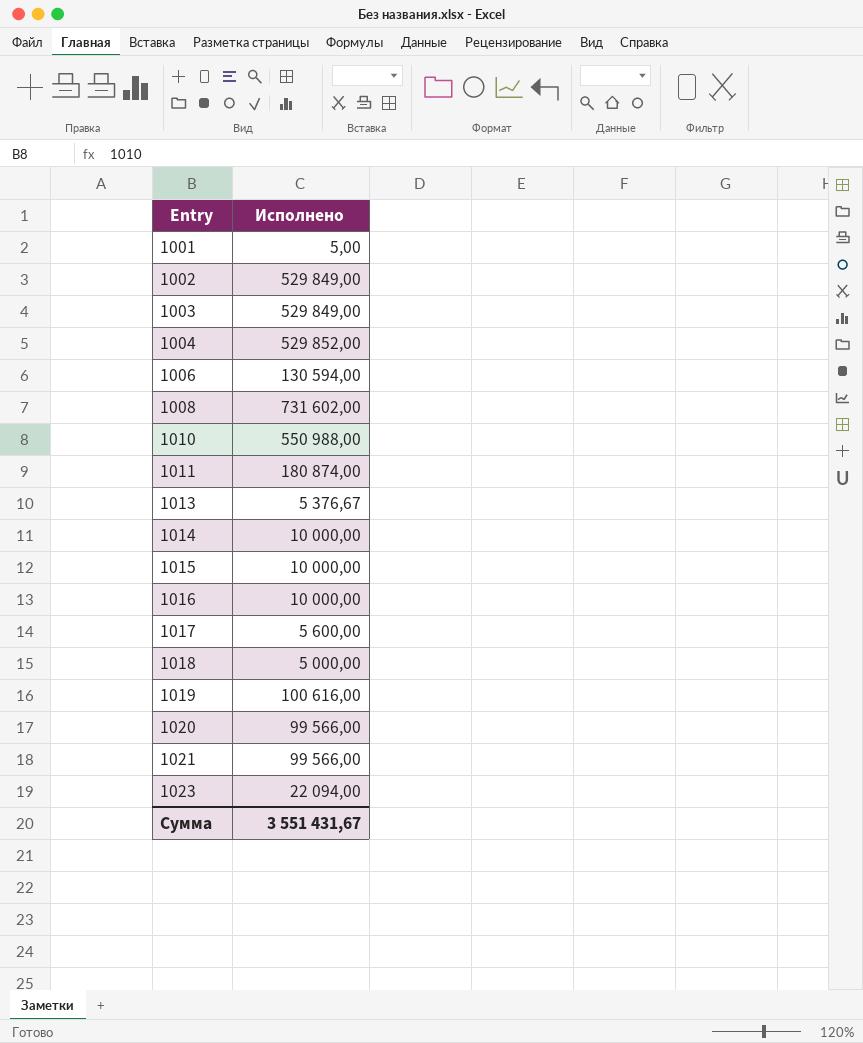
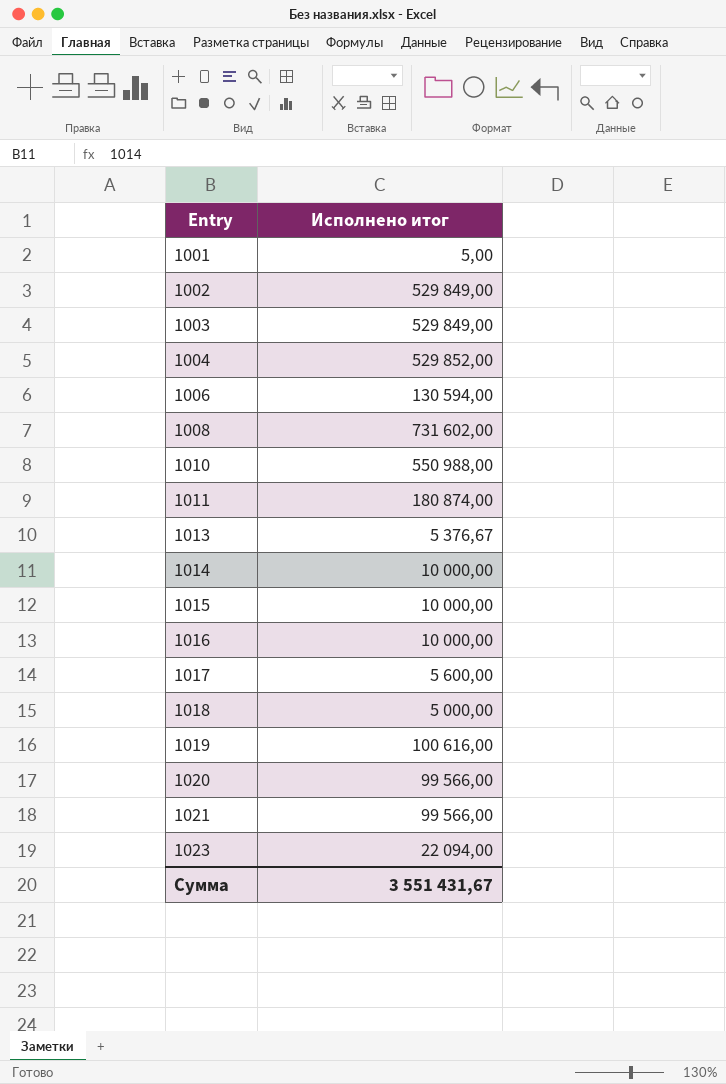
column name: Исполнено -> Исполнено итог

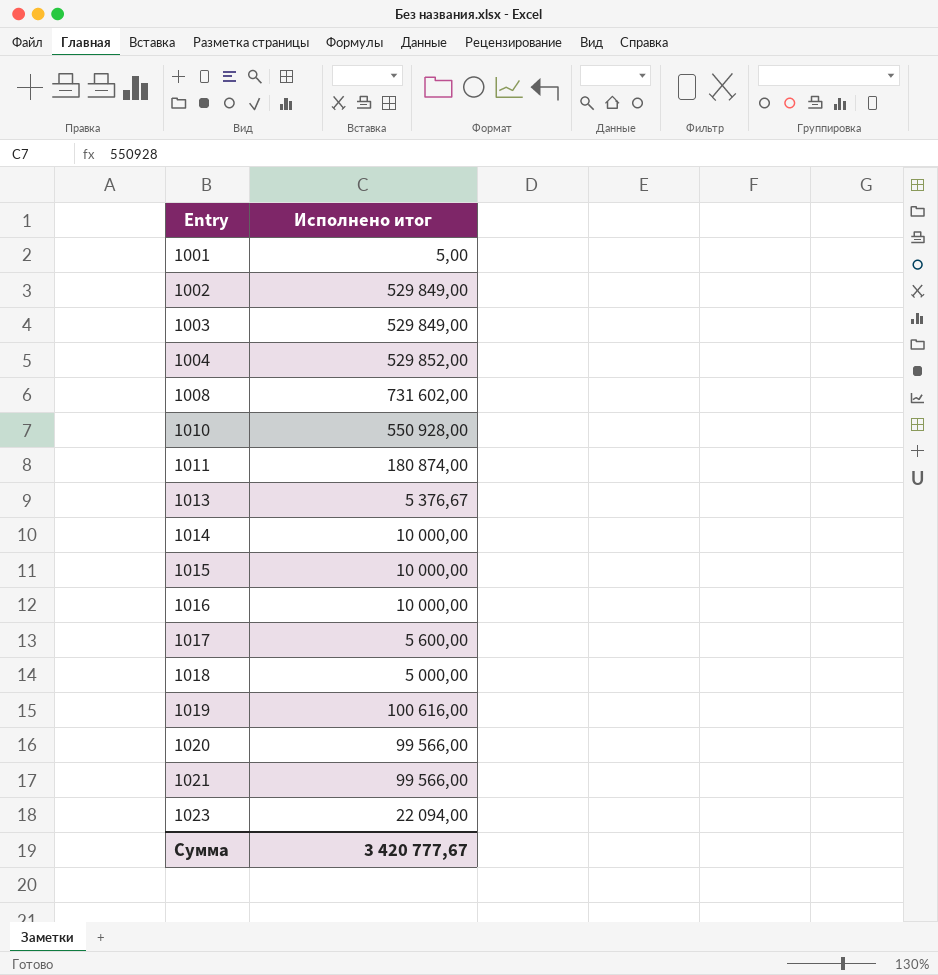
row 1006: 130 594,00 -> none
1010 | Исполнено итог: 550 988,00 -> 550 928,00
Сумма | Исполнено итог: 3 551 431,67 -> 3 420 777,67

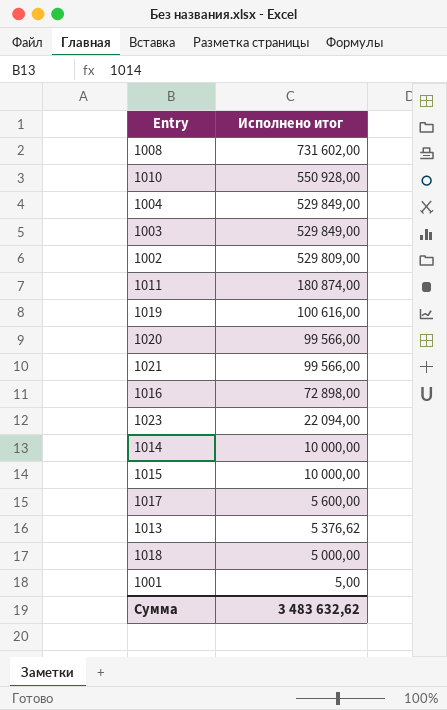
row order: Entry ascending -> Исполнено итог descending
1004 | Исполнено итог: 529 852,00 -> 529 849,00
1002 | Исполнено итог: 529 849,00 -> 529 809,00
1016 | Исполнено итог: 10 000,00 -> 72 898,00
1013 | Исполнено итог: 5 376,67 -> 5 376,62
Сумма | Исполнено итог: 3 420 777,67 -> 3 483 632,62

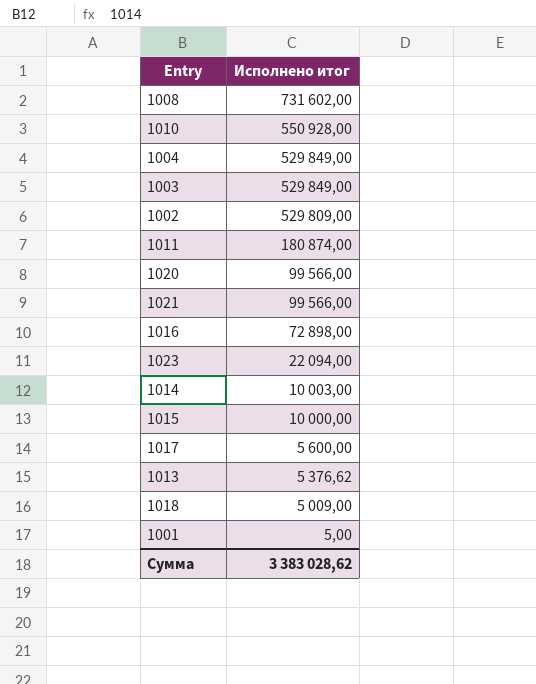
row 1019: 100 616,00 -> none
1014 | Исполнено итог: 10 000,00 -> 10 003,00
1018 | Исполнено итог: 5 000,00 -> 5 009,00
Сумма | Исполнено итог: 3 483 632,62 -> 3 383 028,62

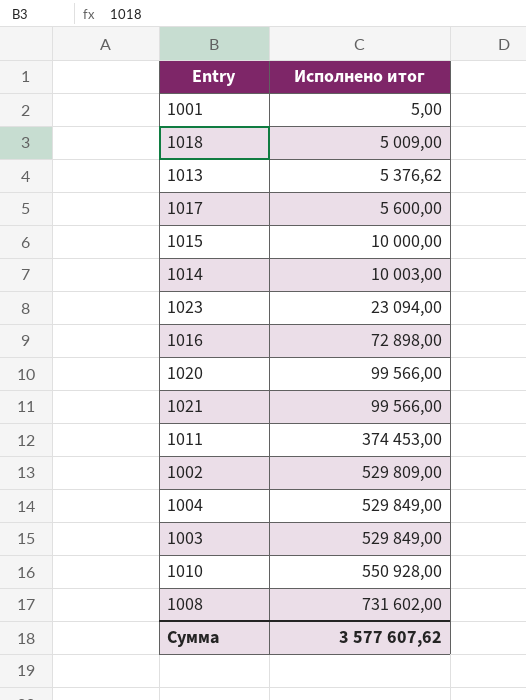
row order: Исполнено итог descending -> Исполнено итог ascending
1023 | Исполнено итог: 22 094,00 -> 23 094,00
1011 | Исполнено итог: 180 874,00 -> 374 453,00
Сумма | Исполнено итог: 3 383 028,62 -> 3 577 607,62

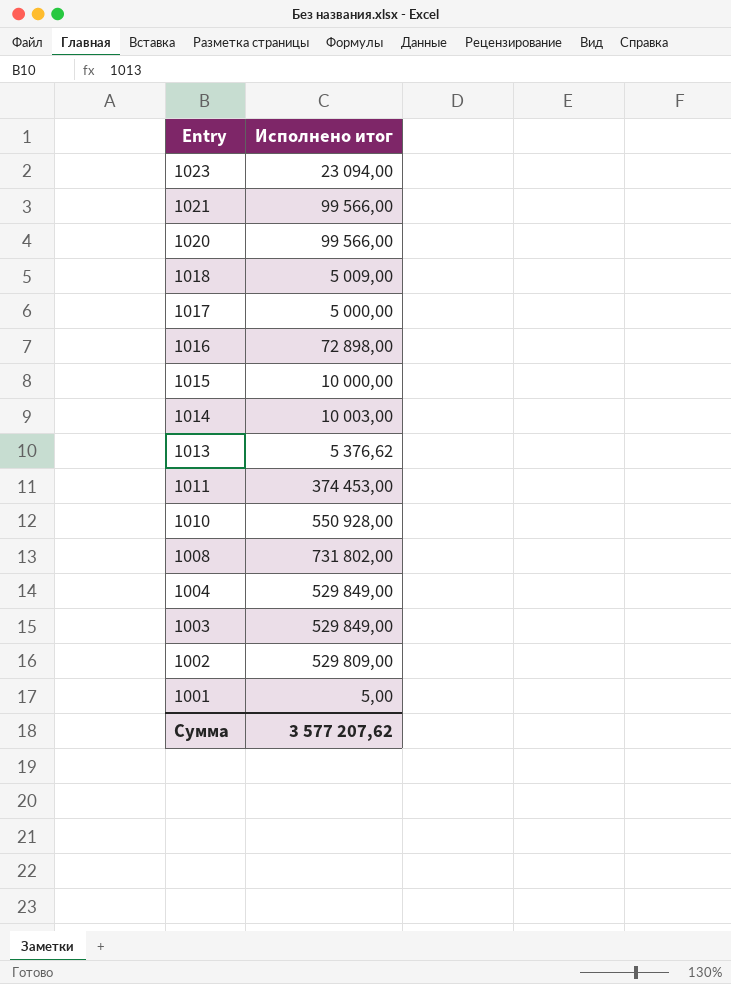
row order: Исполнено итог ascending -> Entry descending
1017 | Исполнено итог: 5 600,00 -> 5 000,00
1008 | Исполнено итог: 731 602,00 -> 731 802,00
Сумма | Исполнено итог: 3 577 607,62 -> 3 577 207,62

